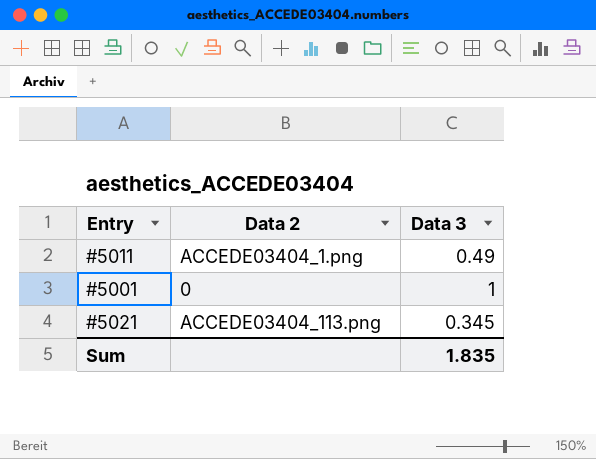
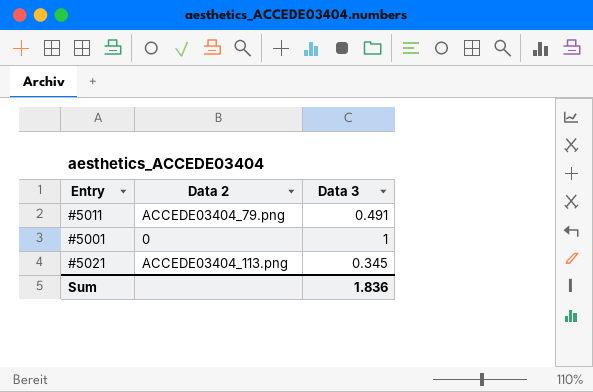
#5011 | Data 2: ACCEDE03404_1.png -> ACCEDE03404_79.png
#5011 | Data 3: 0.49 -> 0.491
Sum | Data 3: 1.835 -> 1.836

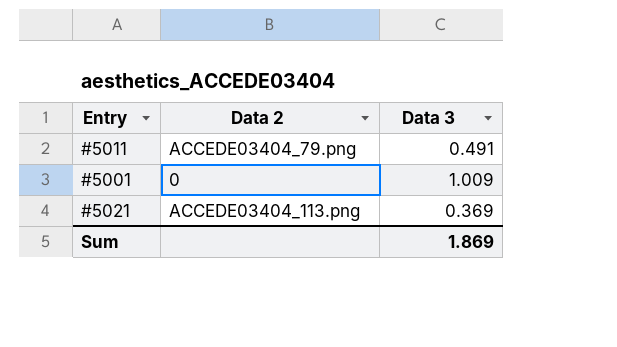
#5001 | Data 3: 1 -> 1.009
#5021 | Data 3: 0.345 -> 0.369
Sum | Data 3: 1.836 -> 1.869

